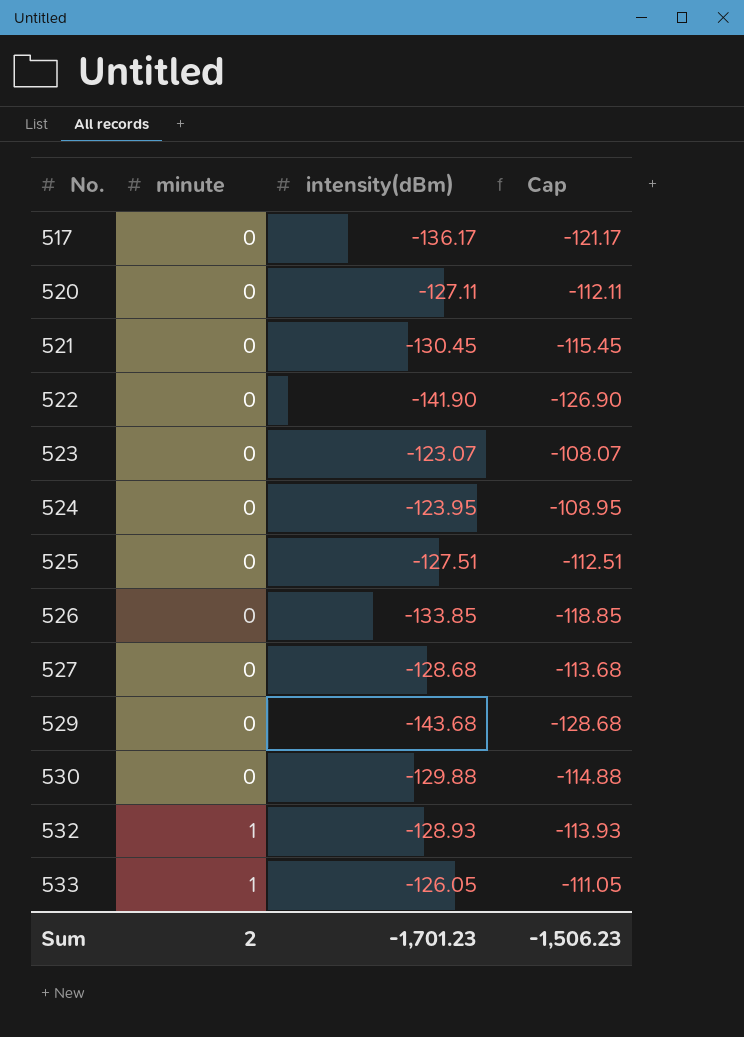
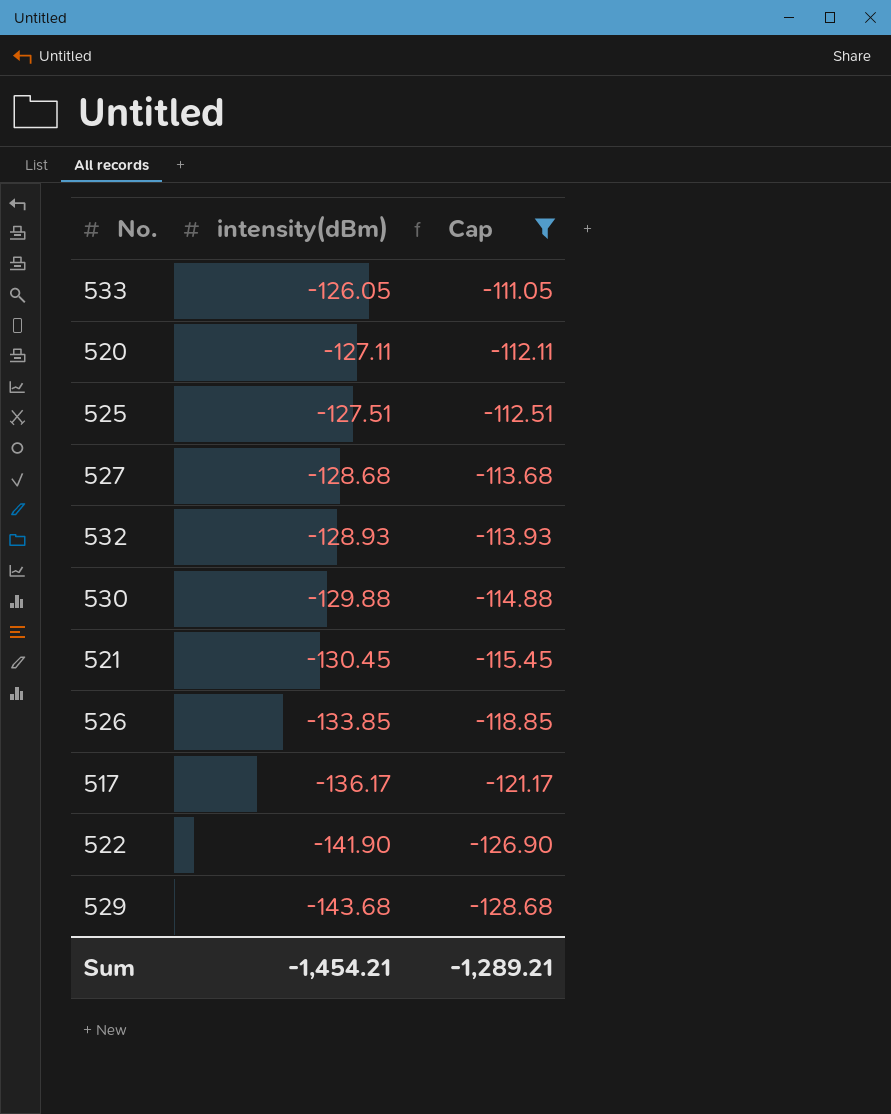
filter: none -> Cap <= -111.05
row order: No. ascending -> intensity(dBm) descending
column minute | position: 2 -> none
Sum | intensity(dBm): -1,701.23 -> -1,454.21
Sum | Cap: -1,506.23 -> -1,289.21

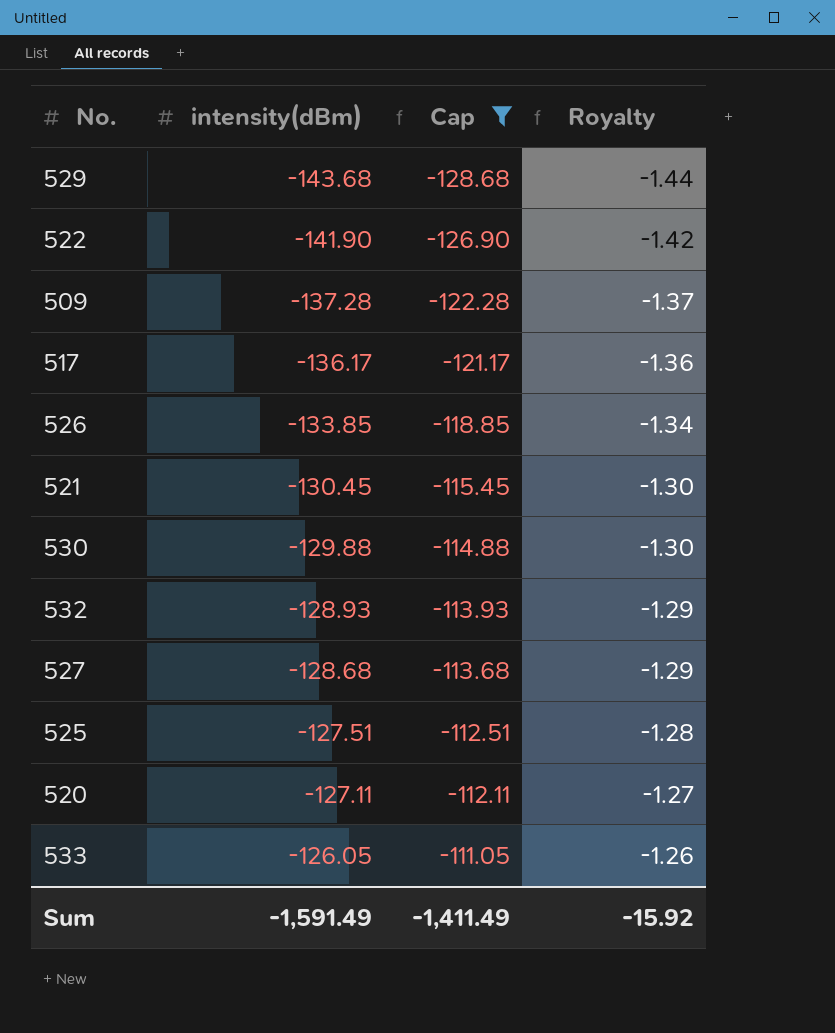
row order: intensity(dBm) descending -> intensity(dBm) ascending
column Royalty | formula: none -> [intensity(dBm)] * 0.01
row 509: none -> -137.28 | -122.28 | -1.37
Sum | intensity(dBm): -1,454.21 -> -1,591.49
Sum | Cap: -1,289.21 -> -1,411.49

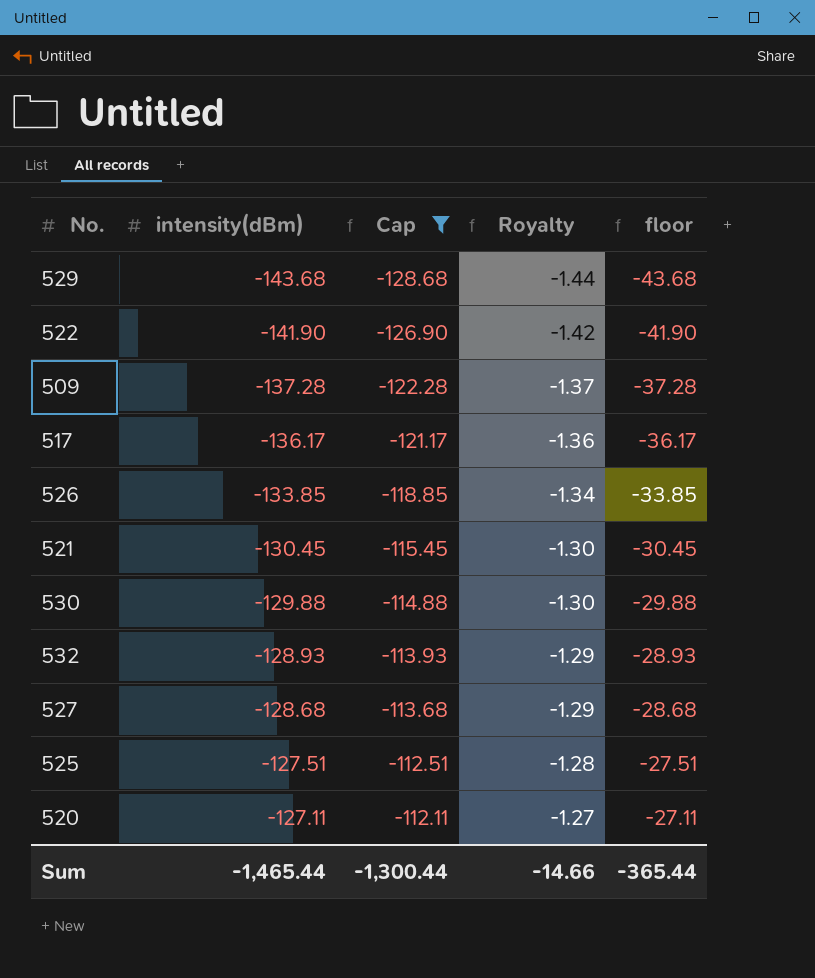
column floor | formula: none -> [intensity(dBm)] + 100
row 533: -126.05 | -111.05 | -1.26 -> none
Sum | intensity(dBm): -1,591.49 -> -1,465.44
Sum | Cap: -1,411.49 -> -1,300.44
Sum | Royalty: -15.92 -> -14.66

